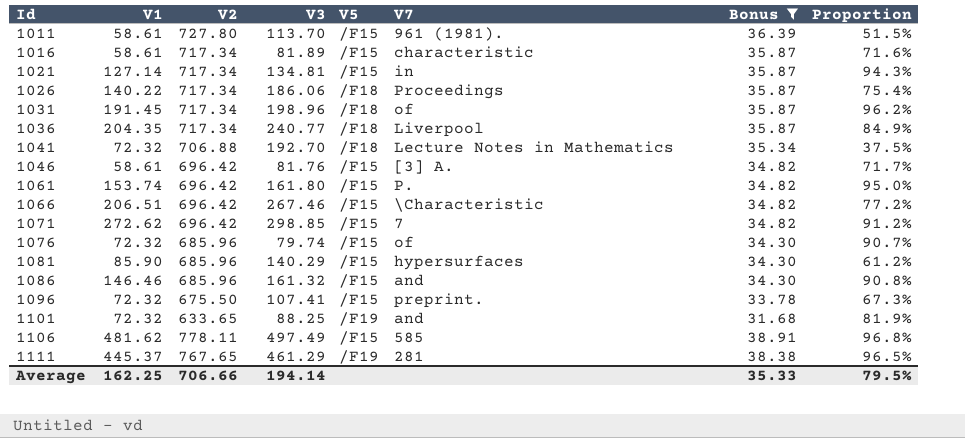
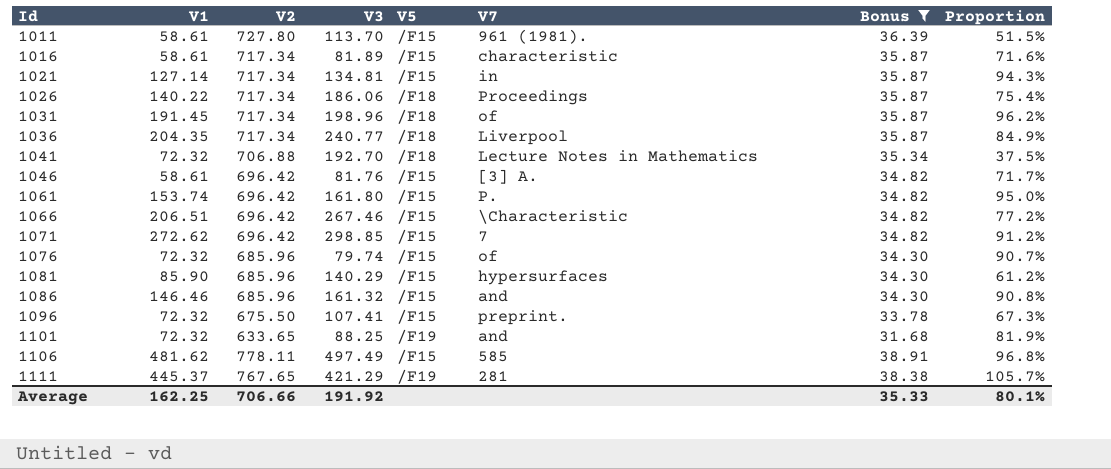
1111 | V3: 461.29 -> 421.29
1111 | Proportion: 96.5% -> 105.7%
Average | V3: 194.14 -> 191.92
Average | Proportion: 79.5% -> 80.1%

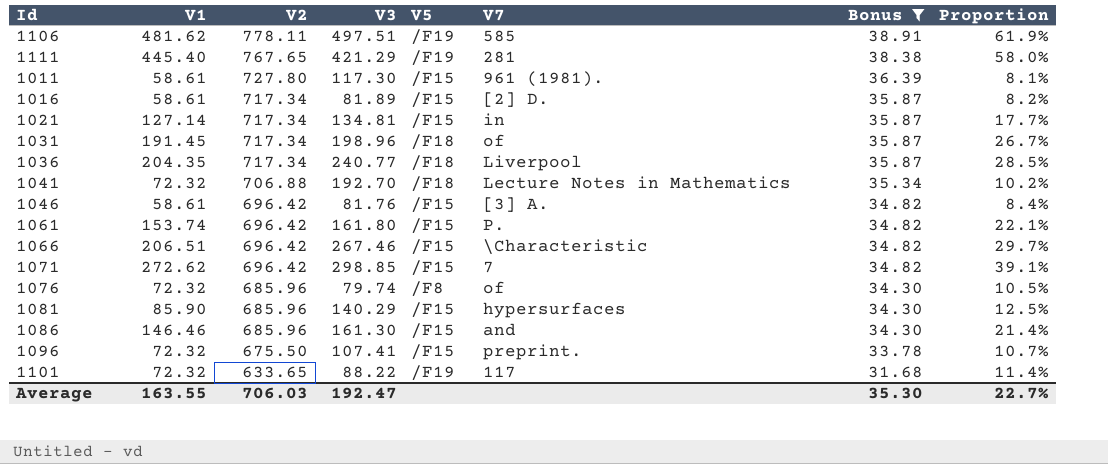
row order: Id ascending -> V2 descending
column Proportion | formula: [V1] / [V3] -> [V1] / [V2]
row 1026: 140.22 | 717.34 | 186.06 | /F18 | Proceedings | 35.87 | 75.4% -> none
1106 | V3: 497.49 -> 497.51
1106 | V5: /F15 -> /F19
1111 | V1: 445.37 -> 445.40
1011 | V3: 113.70 -> 117.30
1016 | V7: characteristic -> [2] D.
1076 | V5: /F15 -> /F8
1086 | V3: 161.32 -> 161.30
1101 | V3: 88.25 -> 88.22
1101 | V7: and -> 117
Average | V1: 162.25 -> 163.55
Average | V2: 706.66 -> 706.03
Average | V3: 191.92 -> 192.47
Average | Bonus: 35.33 -> 35.30
Average | Proportion: 80.1% -> 22.7%

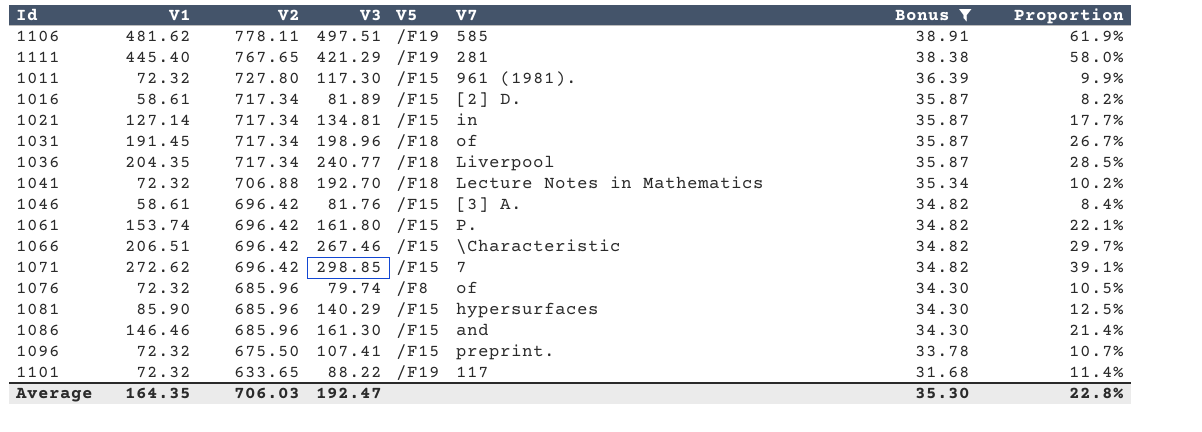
1011 | V1: 58.61 -> 72.32
1011 | Proportion: 8.1% -> 9.9%
Average | V1: 163.55 -> 164.35
Average | Proportion: 22.7% -> 22.8%

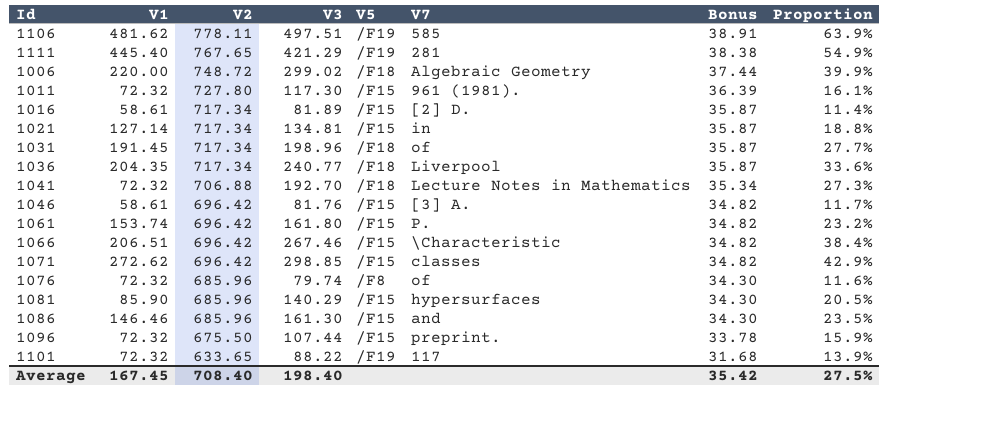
filter: Bonus != 37.44 -> none
column Proportion | formula: [V1] / [V2] -> [V3] / [V2]
1071 | V7: 7 -> classes
1096 | V3: 107.41 -> 107.44
Average | V1: 164.35 -> 167.45
Average | V2: 706.03 -> 708.40
Average | V3: 192.47 -> 198.40
Average | Bonus: 35.30 -> 35.42
Average | Proportion: 22.8% -> 27.5%

